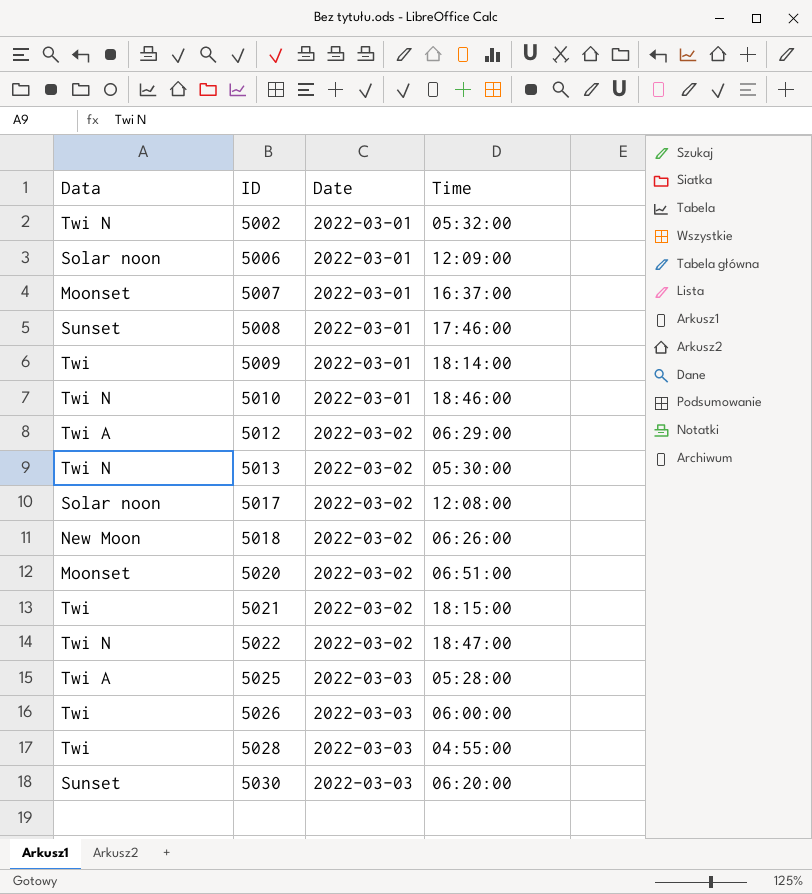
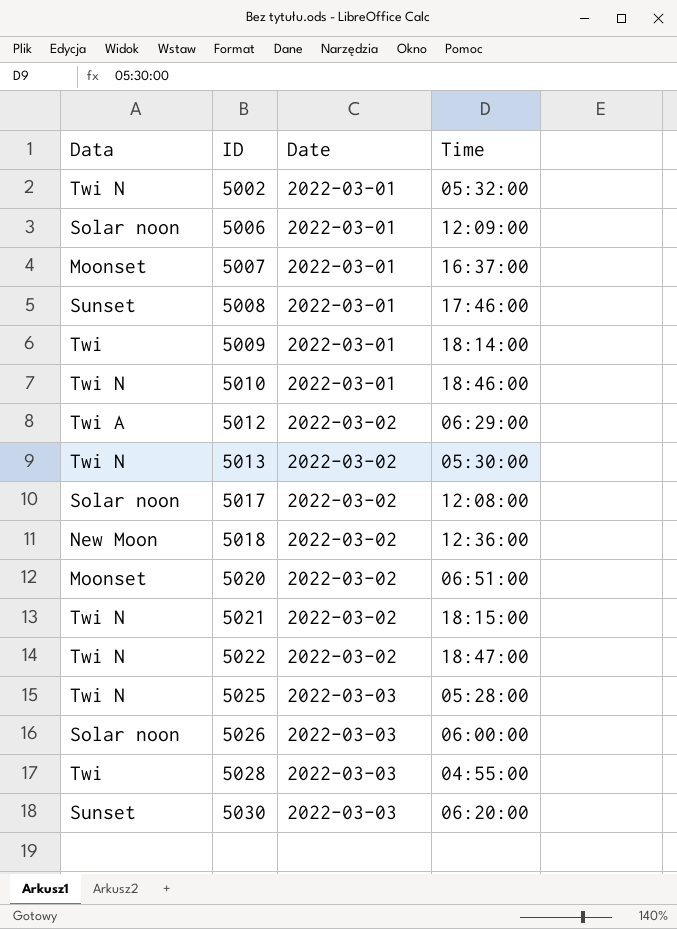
5018 | Time: 06:26:00 -> 12:36:00
5021 | Data: Twi -> Twi N
5025 | Data: Twi A -> Twi N
5026 | Data: Twi -> Solar noon

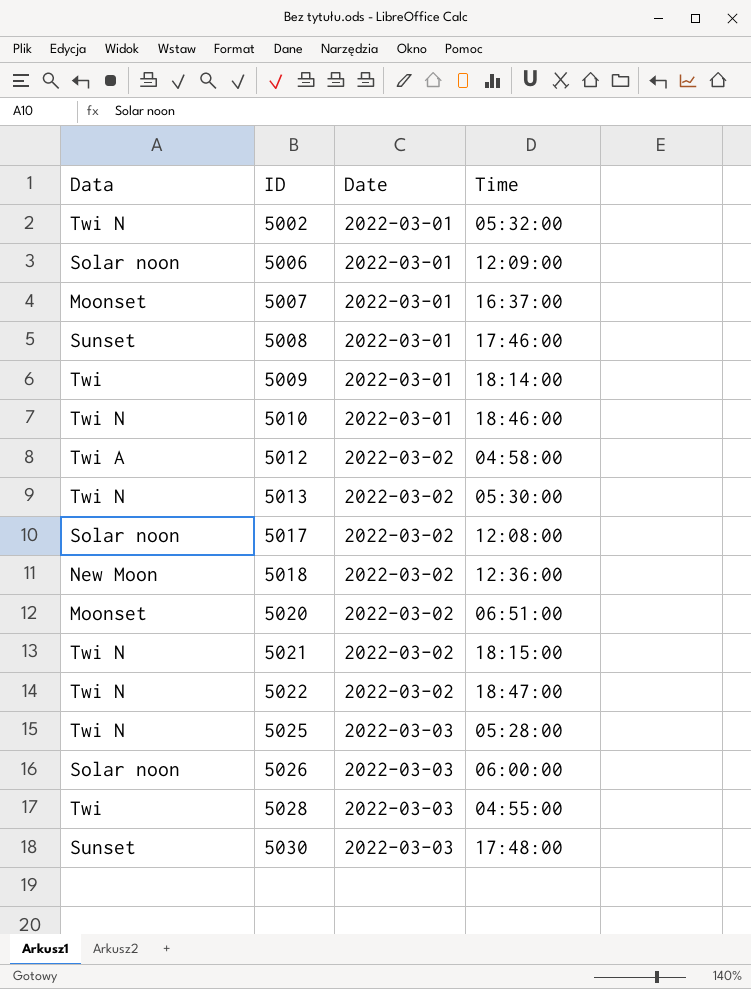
5012 | Time: 06:29:00 -> 04:58:00
5030 | Time: 06:20:00 -> 17:48:00

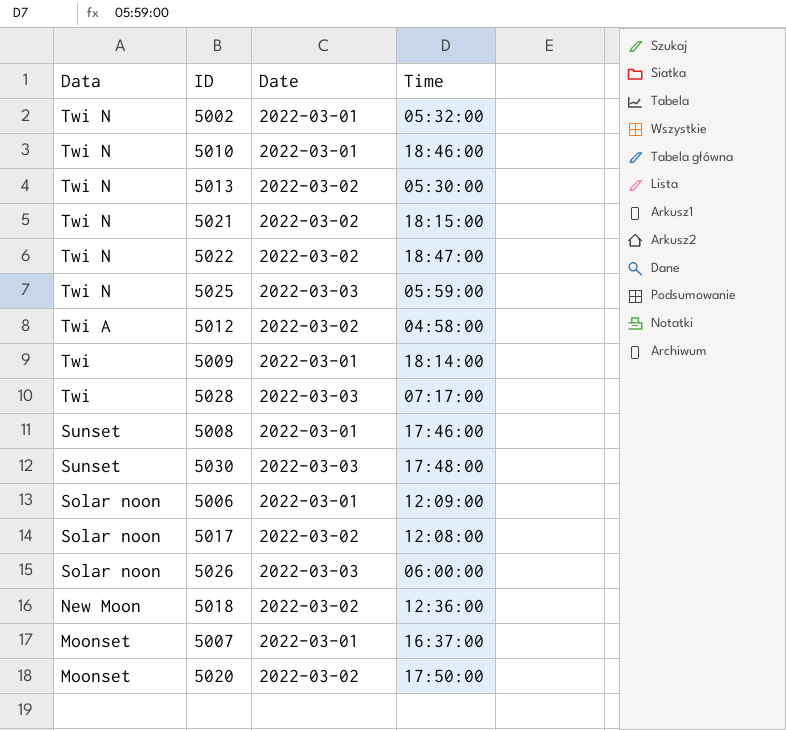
row order: ID ascending -> Data descending
5025 | Time: 05:28:00 -> 05:59:00
5028 | Time: 04:55:00 -> 07:17:00
5020 | Time: 06:51:00 -> 17:50:00

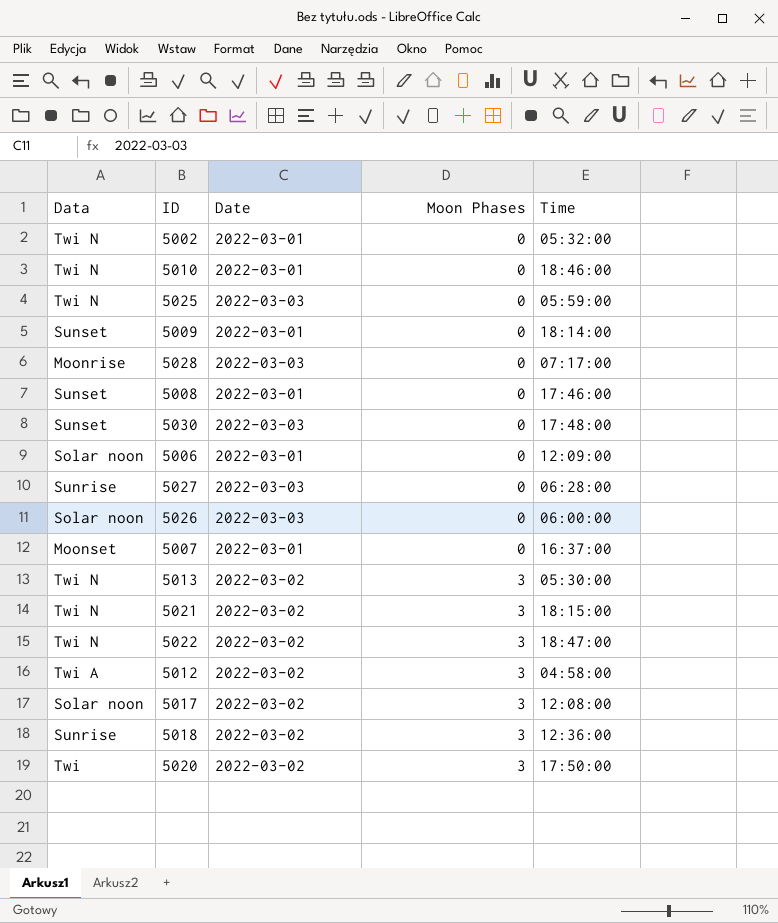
row order: Data descending -> Moon Phases ascending
column Moon Phases | position: none -> 4
5009 | Data: Twi -> Sunset
5028 | Data: Twi -> Moonrise
row 5027: none -> Sunrise | 2022-03-03 | 0 | 06:28:00
5018 | Data: New Moon -> Sunrise
5020 | Data: Moonset -> Twi

